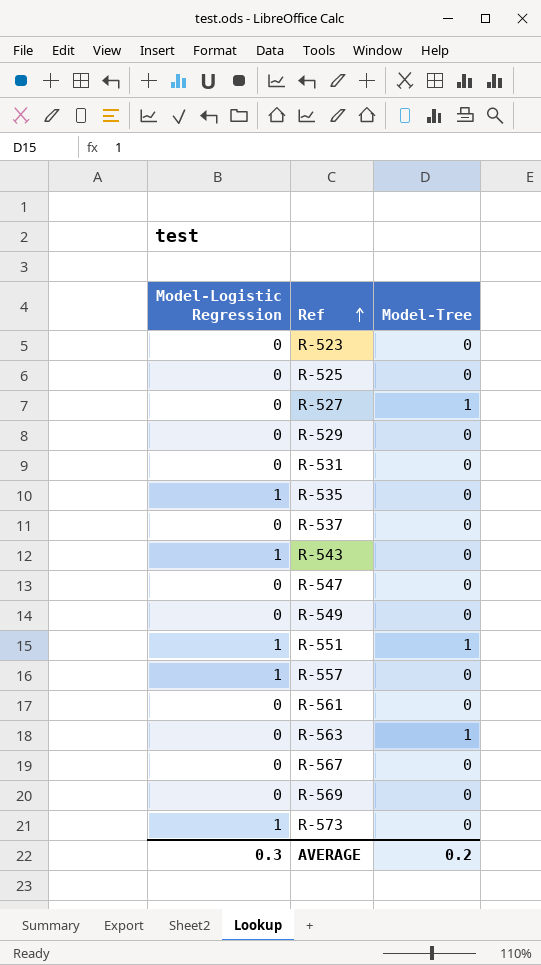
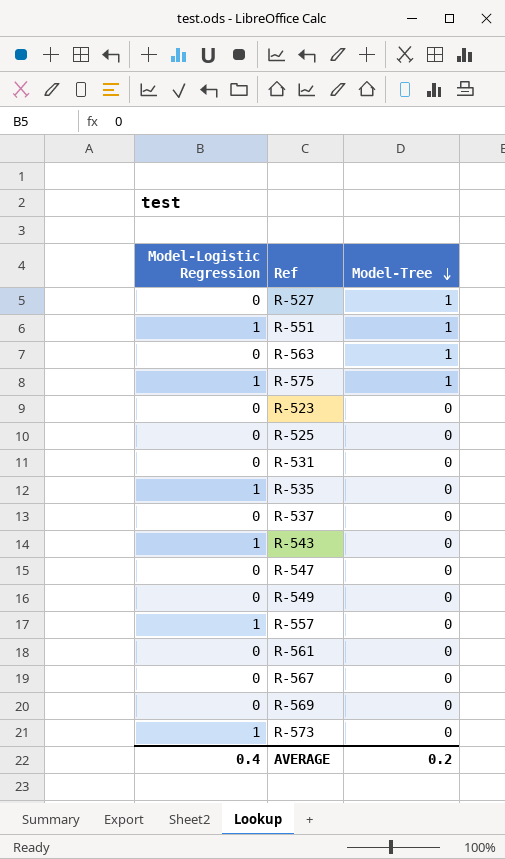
row order: Ref ascending -> Model-Tree descending
row R-529: 0 | 0 -> none
row R-575: none -> 1 | 1
AVERAGE | Model-Logistic Regression: 0.3 -> 0.4

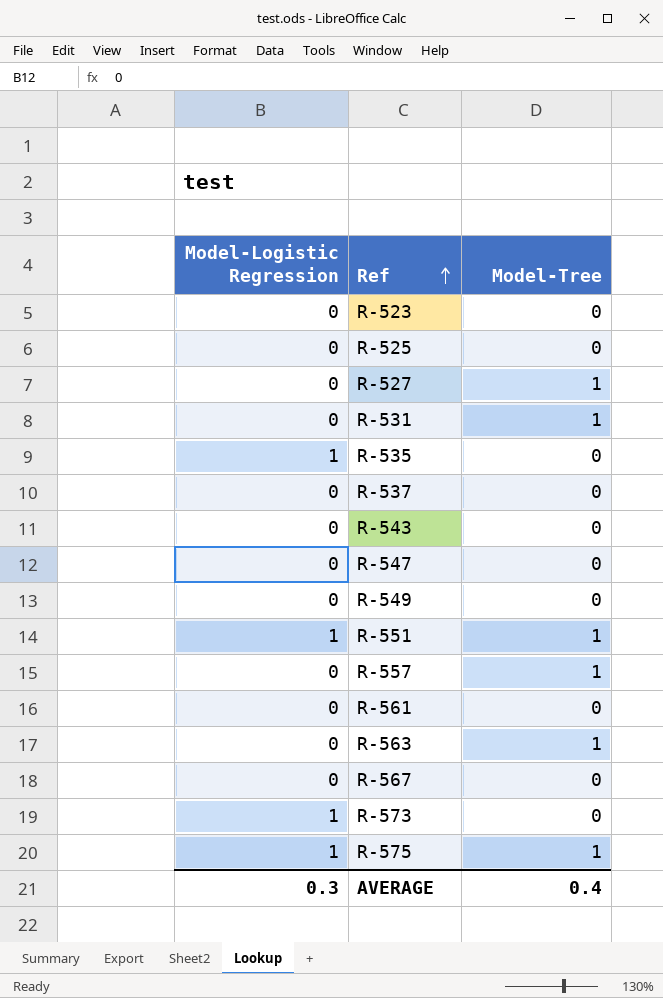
row order: Model-Tree descending -> Ref ascending
row R-569: 0 | 0 -> none
R-531 | Model-Tree: 0 -> 1
R-543 | Model-Logistic Regression: 1 -> 0
R-557 | Model-Logistic Regression: 1 -> 0
R-557 | Model-Tree: 0 -> 1
AVERAGE | Model-Logistic Regression: 0.4 -> 0.3
AVERAGE | Model-Tree: 0.2 -> 0.4

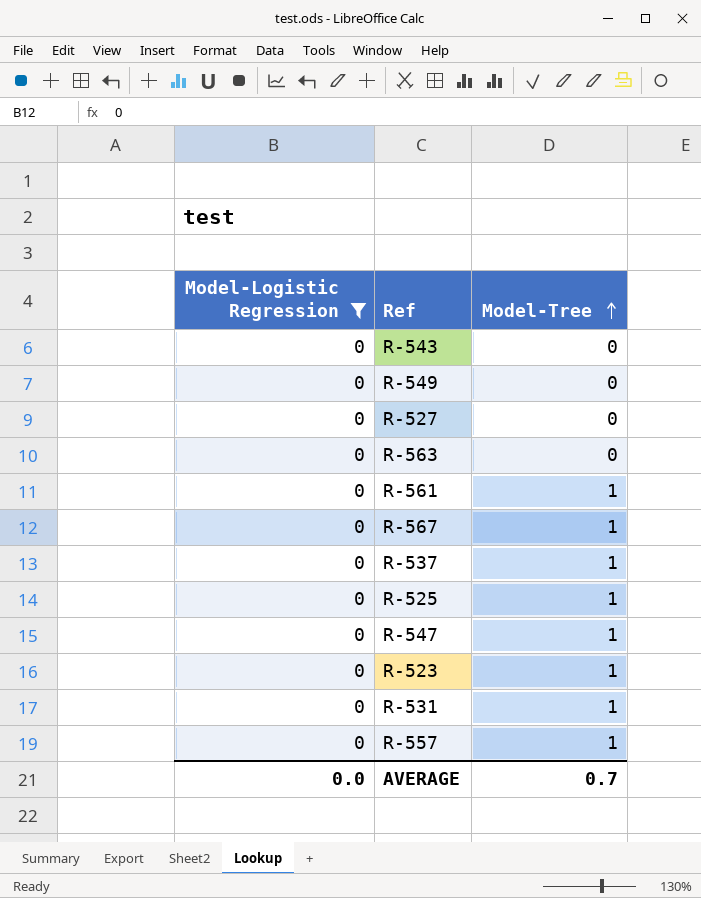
filter: none -> Model-Logistic Regression = 0
row order: Ref ascending -> Model-Tree ascending
R-527 | Model-Tree: 1 -> 0
R-563 | Model-Tree: 1 -> 0
R-561 | Model-Tree: 0 -> 1
R-567 | Model-Tree: 0 -> 1
R-537 | Model-Tree: 0 -> 1
R-525 | Model-Tree: 0 -> 1
R-547 | Model-Tree: 0 -> 1
R-523 | Model-Tree: 0 -> 1
AVERAGE | Model-Logistic Regression: 0.3 -> 0.0
AVERAGE | Model-Tree: 0.4 -> 0.7

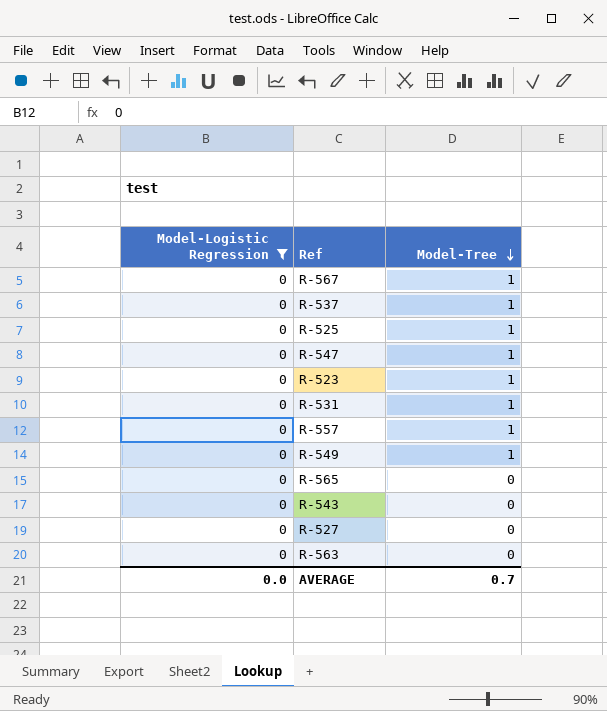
row order: Model-Tree ascending -> Model-Tree descending
row R-561: 0 | 1 -> none
R-549 | Model-Tree: 0 -> 1
row R-565: none -> 0 | 0

